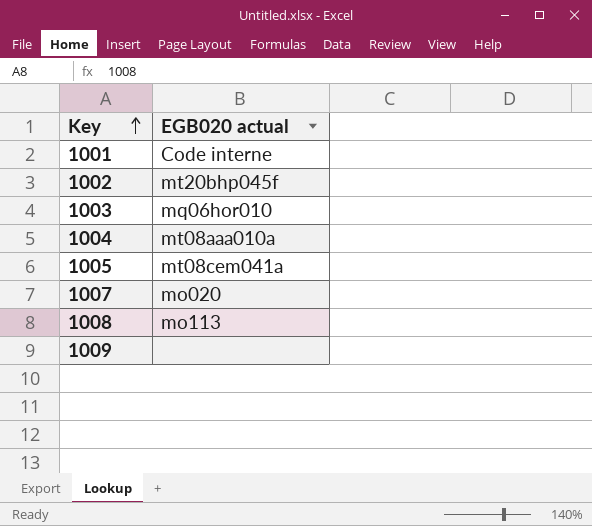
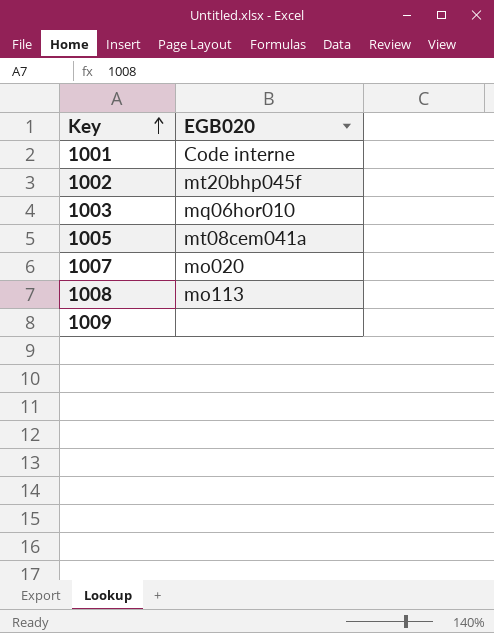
column name: EGB020 actual -> EGB020
row 1004: mt08aaa010a -> none

